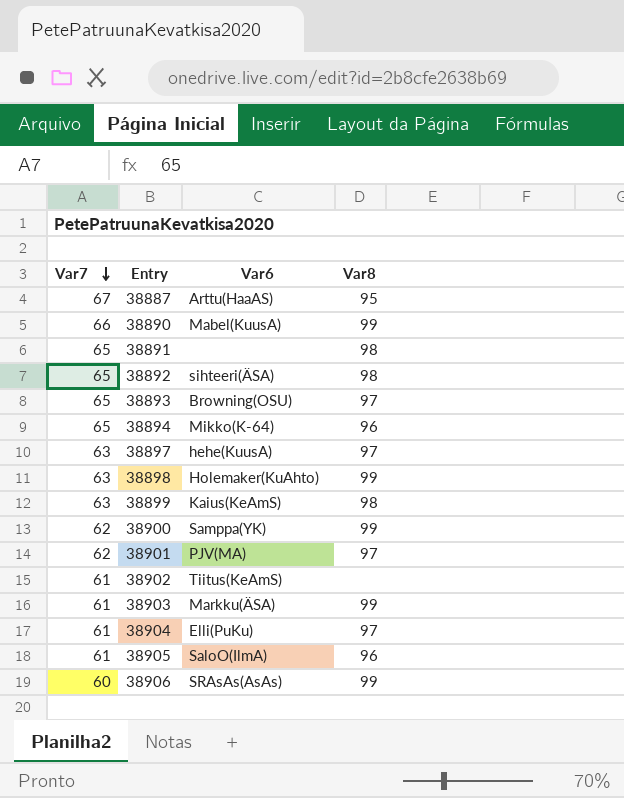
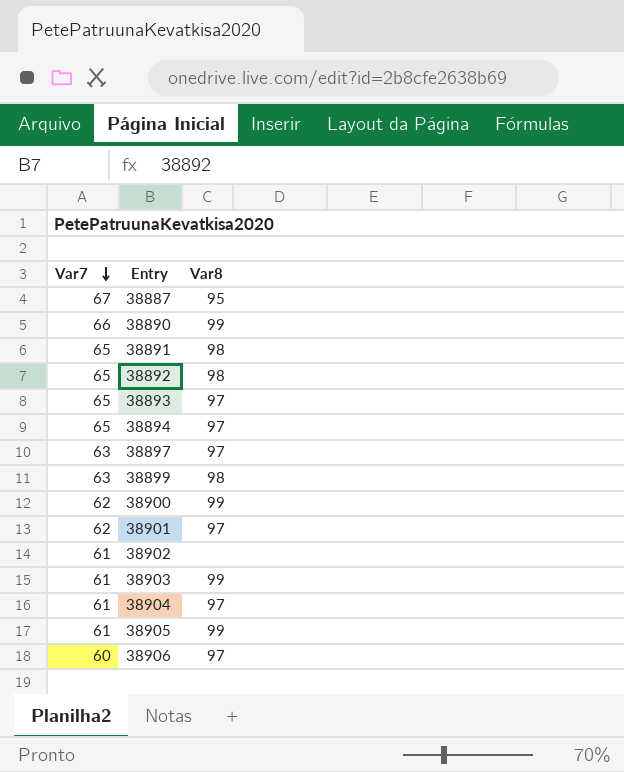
column Var6 | position: 3 -> none
row 38898: 63 | Holemaker(KuAhto) | 99 -> none
38894 | Var8: 96 -> 97
38905 | Var8: 96 -> 99
38906 | Var8: 99 -> 97

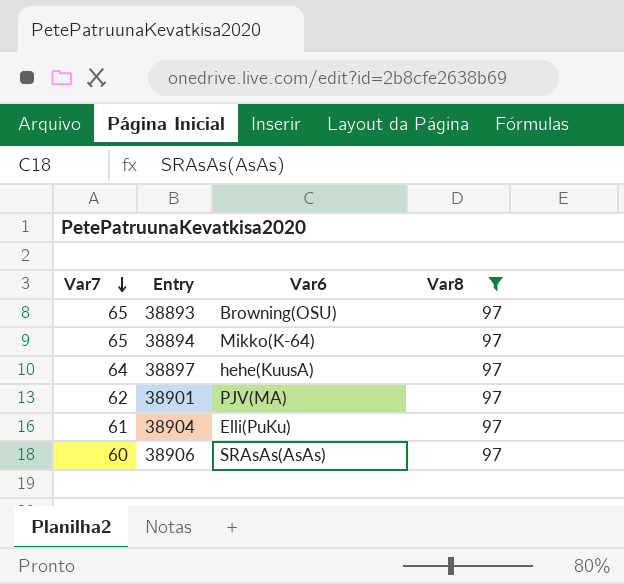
filter: none -> Var8 = 97
column Var6 | position: none -> 3
38897 | Var7: 63 -> 64

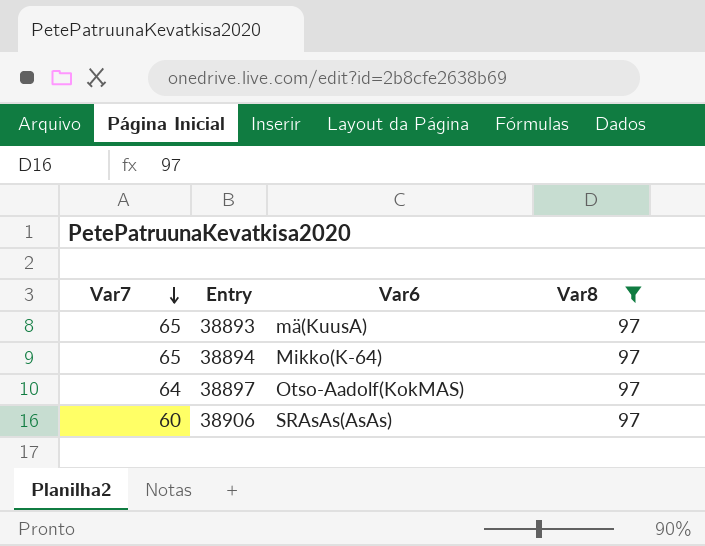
row 38901: 62 | PJV(MA) | 97 -> none
row 38904: 61 | Elli(PuKu) | 97 -> none
38893 | Var6: Browning(OSU) -> mä(KuusA)
38897 | Var6: hehe(KuusA) -> Otso-Aadolf(KokMAS)

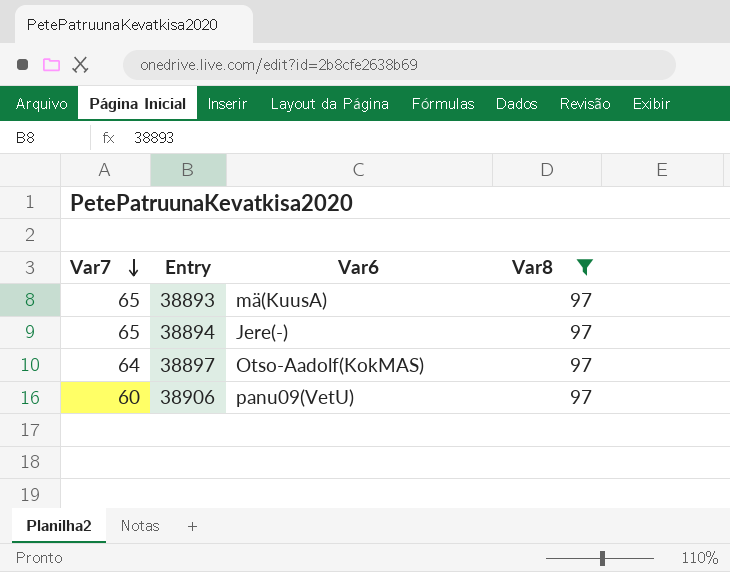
38894 | Var6: Mikko(K-64) -> Jere(-)
38906 | Var6: SRAsAs(AsAs) -> panu09(VetU)

